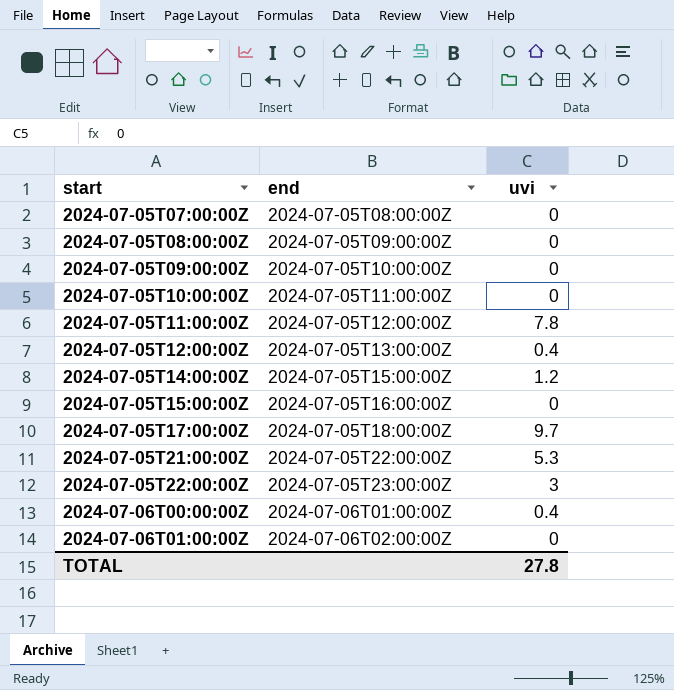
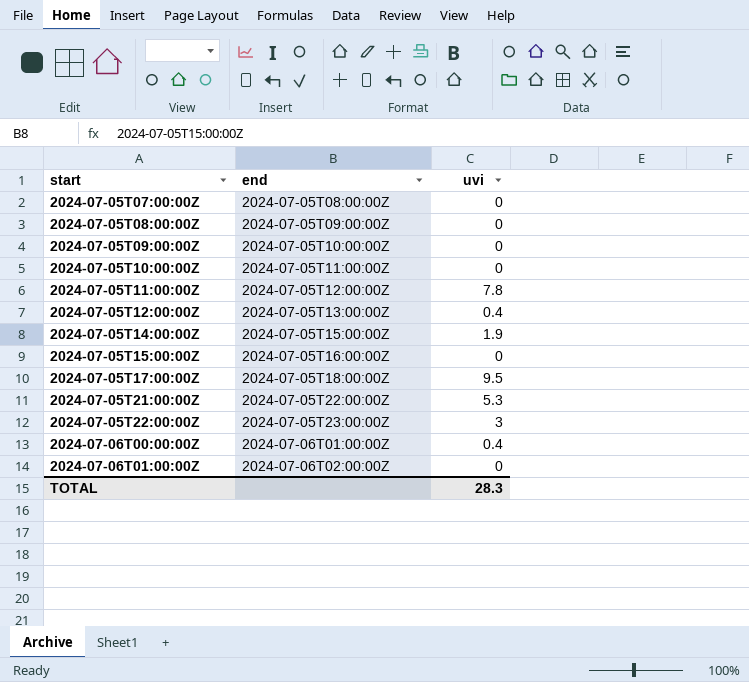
2024-07-05T14:00:00Z | uvi: 1.2 -> 1.9
2024-07-05T17:00:00Z | uvi: 9.7 -> 9.5
TOTAL | uvi: 27.8 -> 28.3

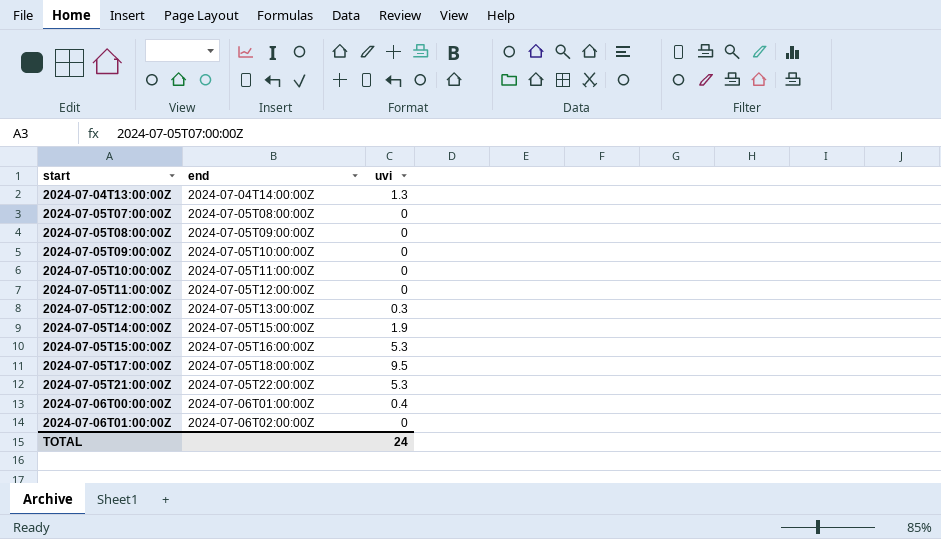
row 2024-07-05T22:00:00Z: 2024-07-05T23:00:00Z | 3 -> none
row 2024-07-04T13:00:00Z: none -> 2024-07-04T14:00:00Z | 1.3
2024-07-05T11:00:00Z | uvi: 7.8 -> 0
2024-07-05T12:00:00Z | uvi: 0.4 -> 0.3
2024-07-05T15:00:00Z | uvi: 0 -> 5.3
TOTAL | uvi: 28.3 -> 24

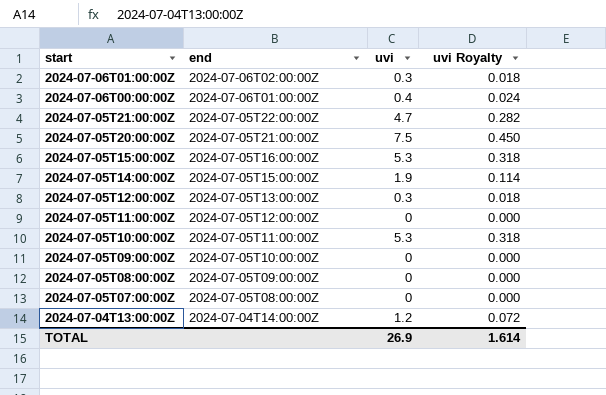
row order: start ascending -> start descending
column uvi Royalty | formula: none -> [uvi] * 0.06
row 2024-07-05T17:00:00Z: 2024-07-05T18:00:00Z | 9.5 -> none
2024-07-06T01:00:00Z | uvi: 0 -> 0.3
2024-07-05T21:00:00Z | uvi: 5.3 -> 4.7
row 2024-07-05T20:00:00Z: none -> 2024-07-05T21:00:00Z | 7.5 | 0.450
2024-07-05T10:00:00Z | uvi: 0 -> 5.3
2024-07-04T13:00:00Z | uvi: 1.3 -> 1.2
TOTAL | uvi: 24 -> 26.9

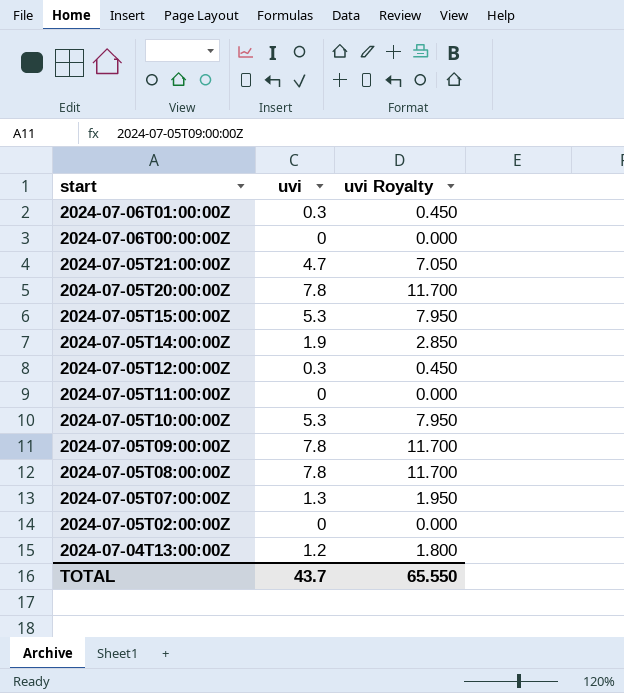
column end | position: 2 -> none
column uvi Royalty | formula: [uvi] * 0.06 -> [uvi] * 1.5
2024-07-06T00:00:00Z | uvi: 0.4 -> 0
2024-07-05T20:00:00Z | uvi: 7.5 -> 7.8
2024-07-05T09:00:00Z | uvi: 0 -> 7.8
2024-07-05T08:00:00Z | uvi: 0 -> 7.8
2024-07-05T07:00:00Z | uvi: 0 -> 1.3
row 2024-07-05T02:00:00Z: none -> 0 | 0.000
TOTAL | uvi: 26.9 -> 43.7
TOTAL | uvi Royalty: 1.614 -> 65.550

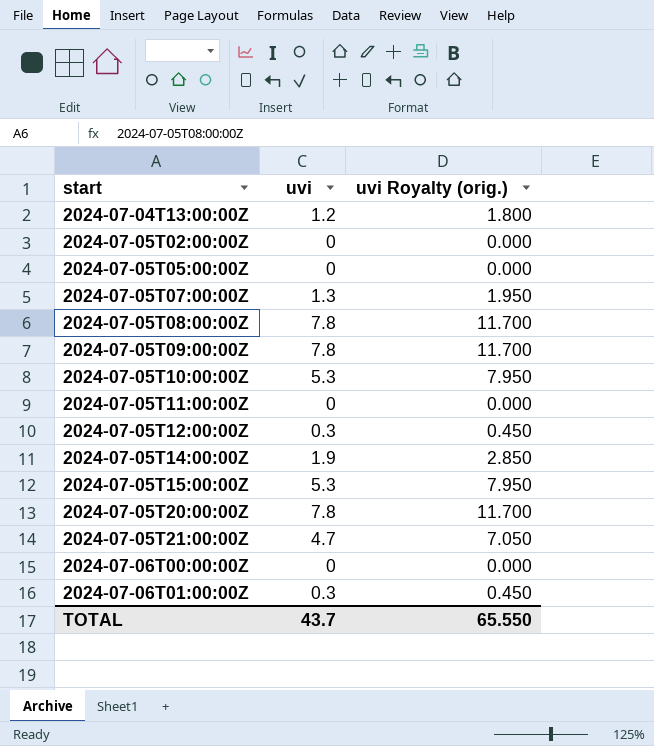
row order: start descending -> start ascending
column name: uvi Royalty -> uvi Royalty (orig.)
row 2024-07-05T05:00:00Z: none -> 0 | 0.000

